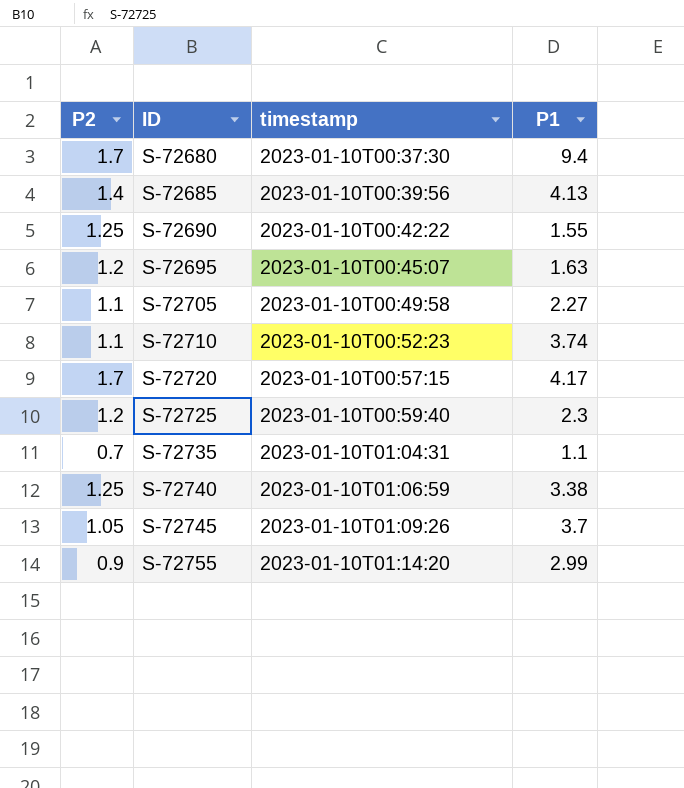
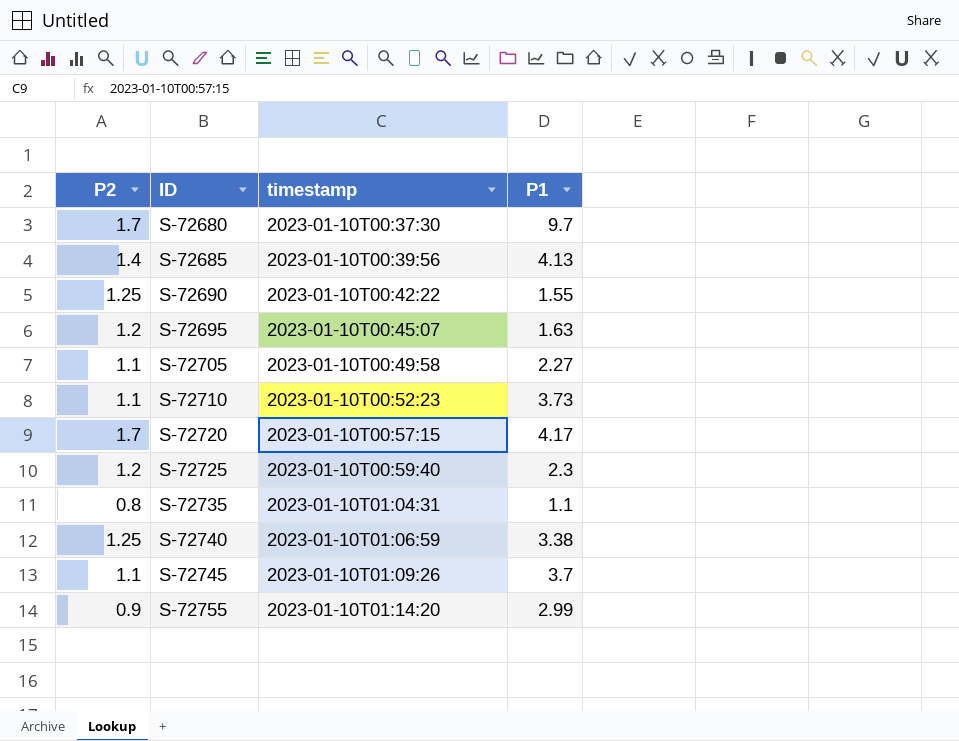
S-72680 | P1: 9.4 -> 9.7
S-72710 | P1: 3.74 -> 3.73
S-72735 | P2: 0.7 -> 0.8
S-72745 | P2: 1.05 -> 1.1

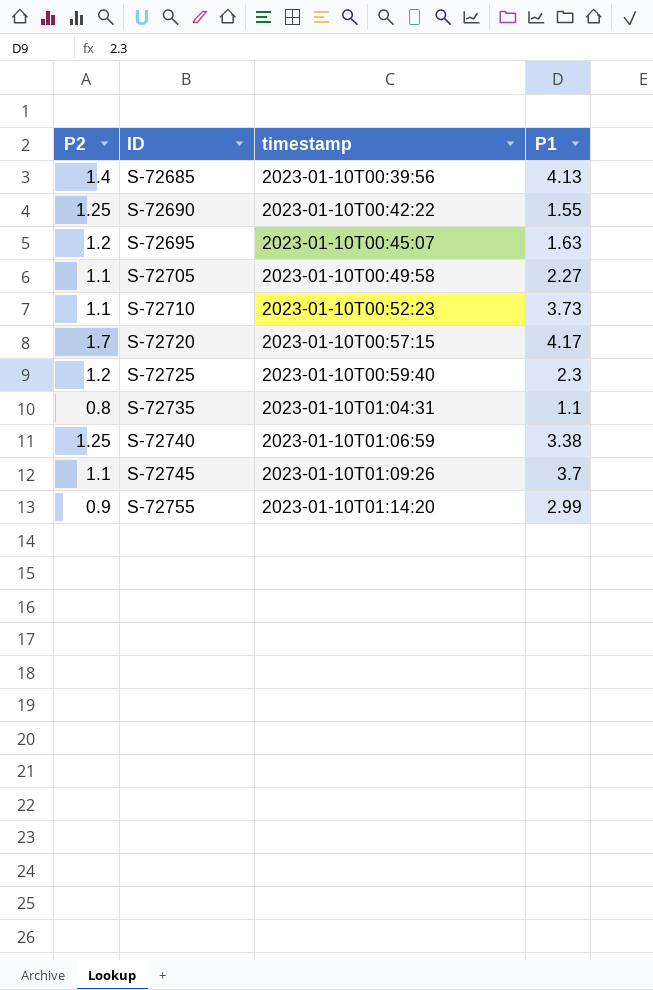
row S-72680: 1.7 | 2023-01-10T00:37:30 | 9.7 -> none

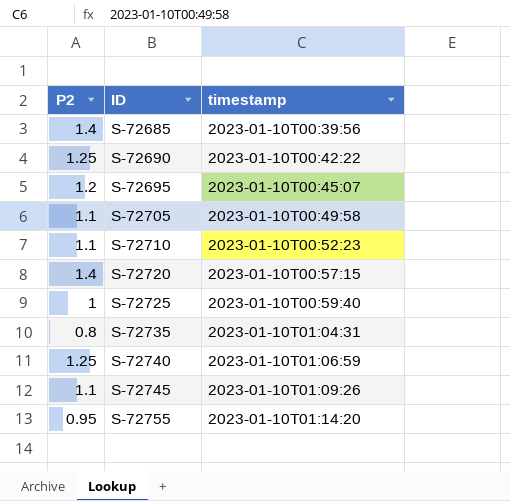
column P1 | position: 4 -> none
S-72720 | P2: 1.7 -> 1.4
S-72725 | P2: 1.2 -> 1
S-72755 | P2: 0.9 -> 0.95

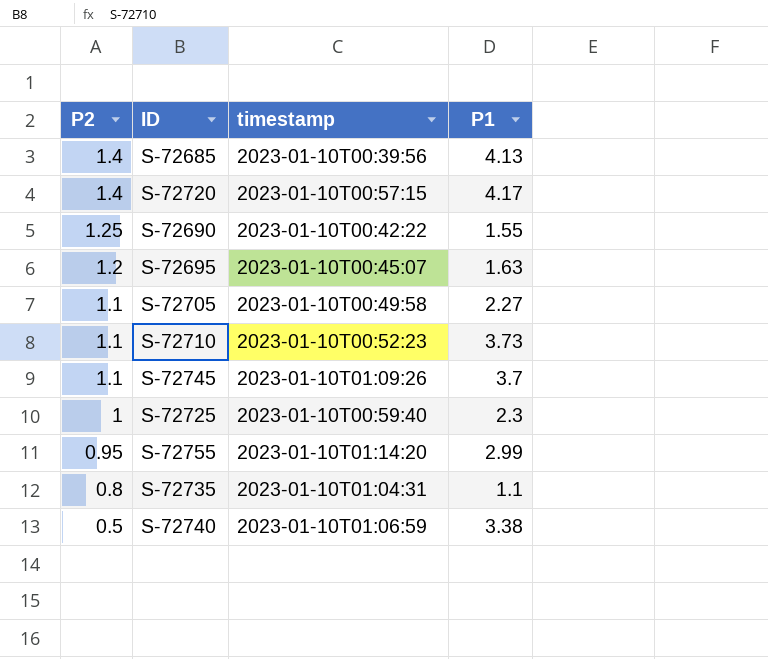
row order: ID ascending -> P2 descending
column P1 | position: none -> 4
S-72740 | P2: 1.25 -> 0.5

